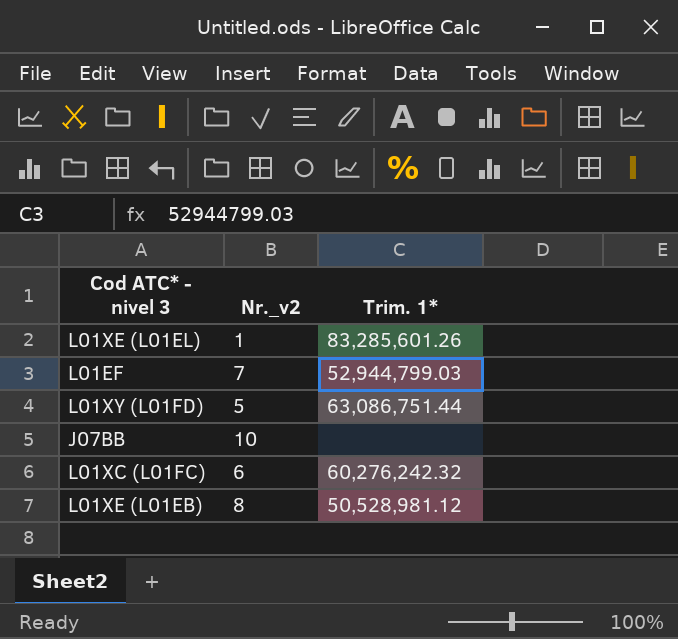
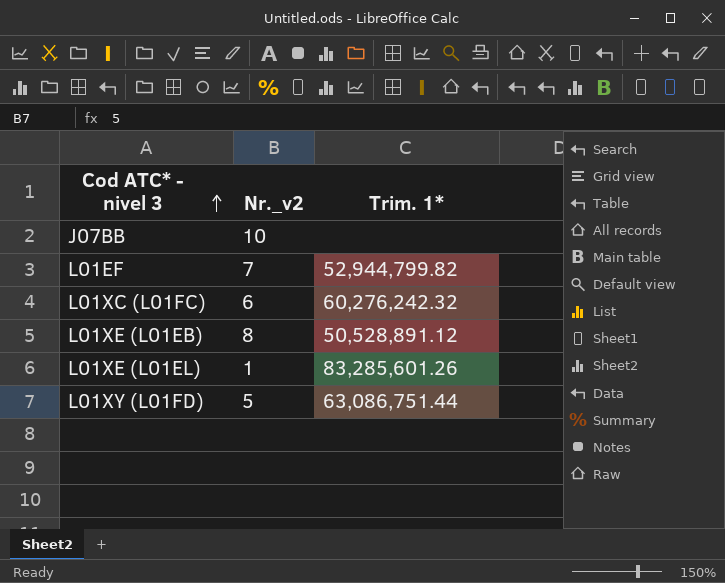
row order: none -> Cod ATC* - nivel 3 ascending
L01EF | Trim. 1*: 52,944,799.03 -> 52,944,799.82
L01XE (L01EB) | Trim. 1*: 50,528,981.12 -> 50,528,891.12

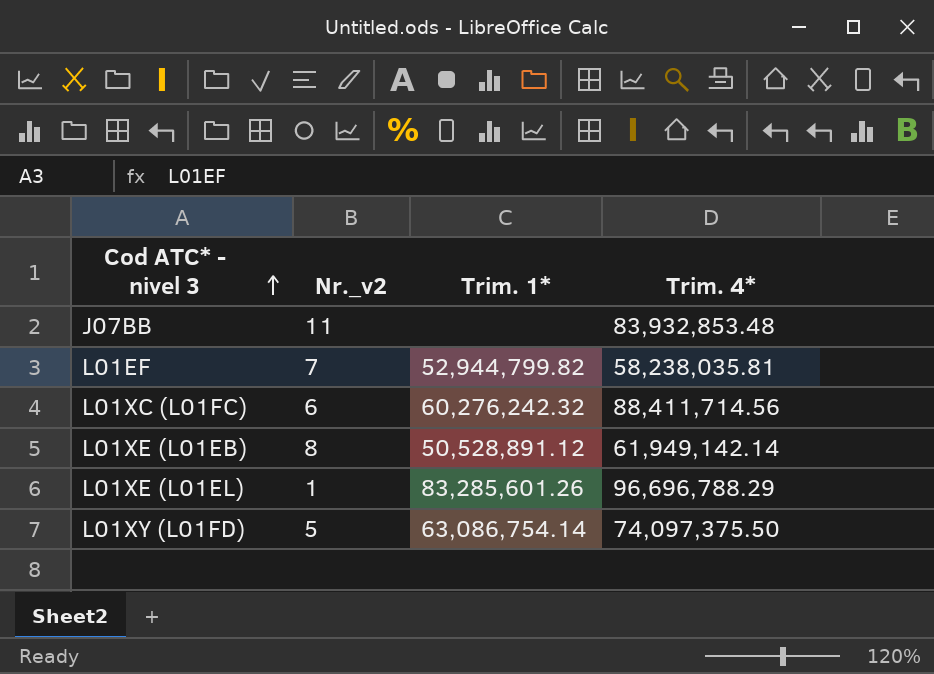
column Trim. 4* | position: none -> 4
J07BB | Nr._v2: 10 -> 11
L01XY (L01FD) | Trim. 1*: 63,086,751.44 -> 63,086,754.14

